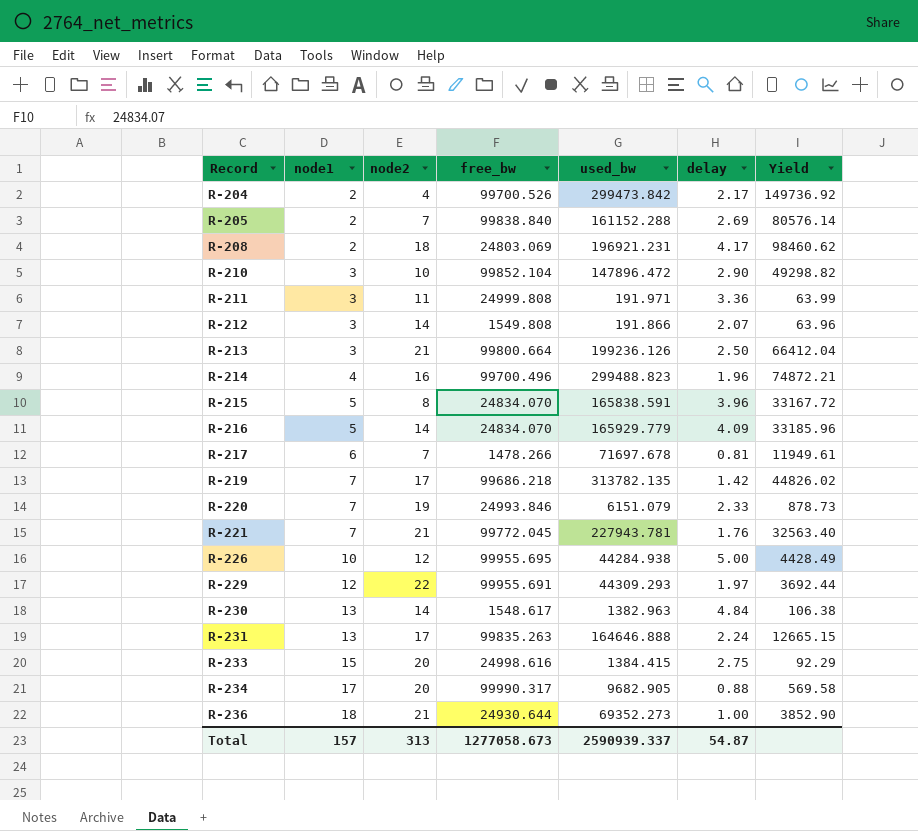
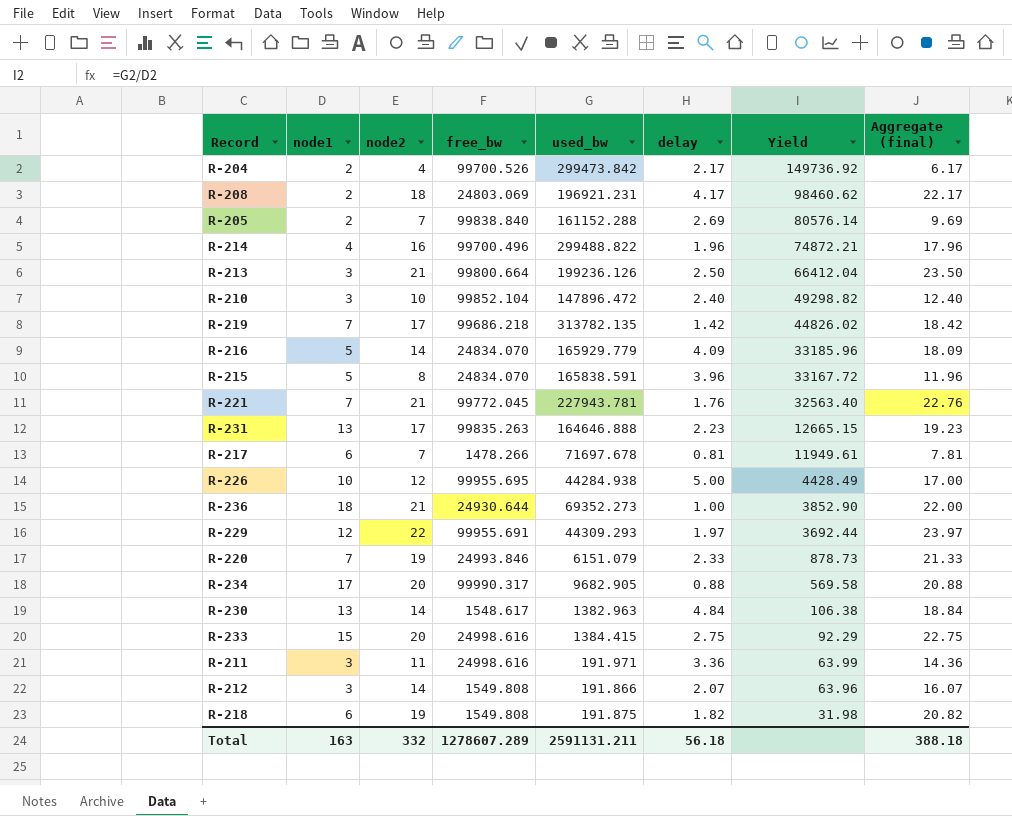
row order: Record ascending -> Yield descending
column Aggregate (final) | formula: none -> [node2] + [delay]
R-214 | used_bw: 299488.823 -> 299488.822
R-210 | delay: 2.90 -> 2.40
R-231 | delay: 2.24 -> 2.23
R-211 | free_bw: 24999.808 -> 24998.616
row R-218: none -> 6 | 19 | 1549.808 | 191.875 | 1.82 | 31.98 | 20.82
Total | node1: 157 -> 163
Total | node2: 313 -> 332
Total | free_bw: 1277058.673 -> 1278607.289
Total | used_bw: 2590939.337 -> 2591131.211
Total | delay: 54.87 -> 56.18

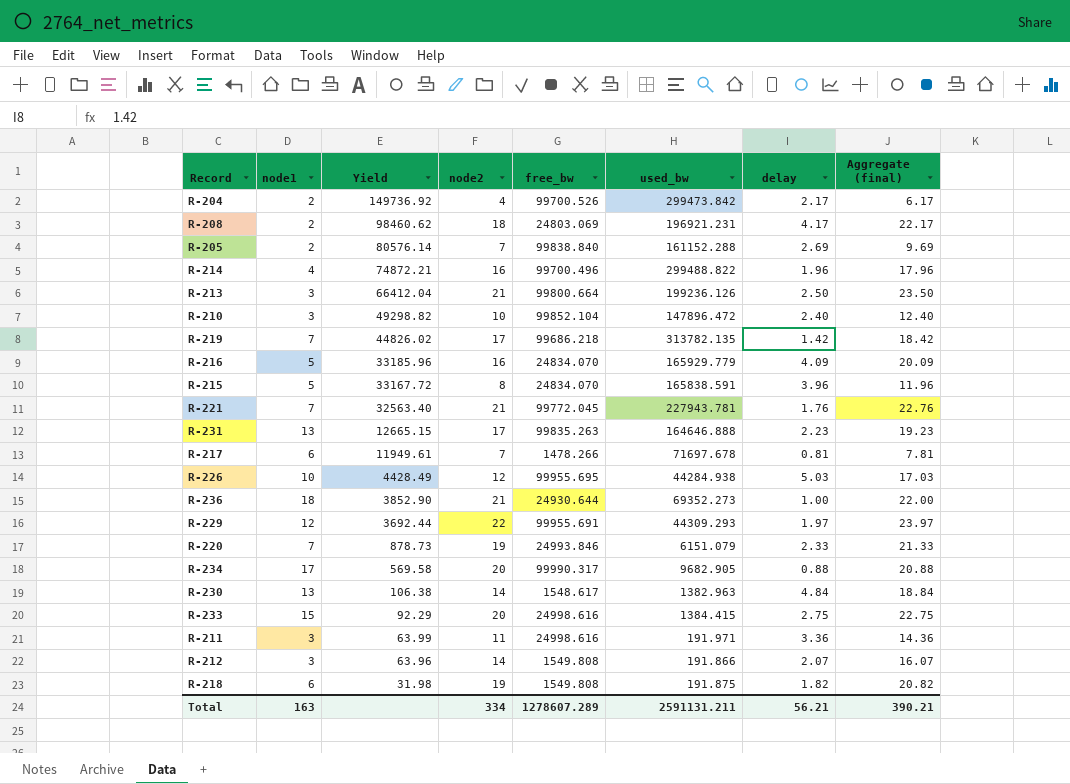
column Yield | position: 7 -> 3
R-216 | node2: 14 -> 16
R-216 | Aggregate (final): 18.09 -> 20.09
R-226 | delay: 5.00 -> 5.03
R-226 | Aggregate (final): 17.00 -> 17.03
Total | node2: 332 -> 334
Total | delay: 56.18 -> 56.21
Total | Aggregate (final): 388.18 -> 390.21

